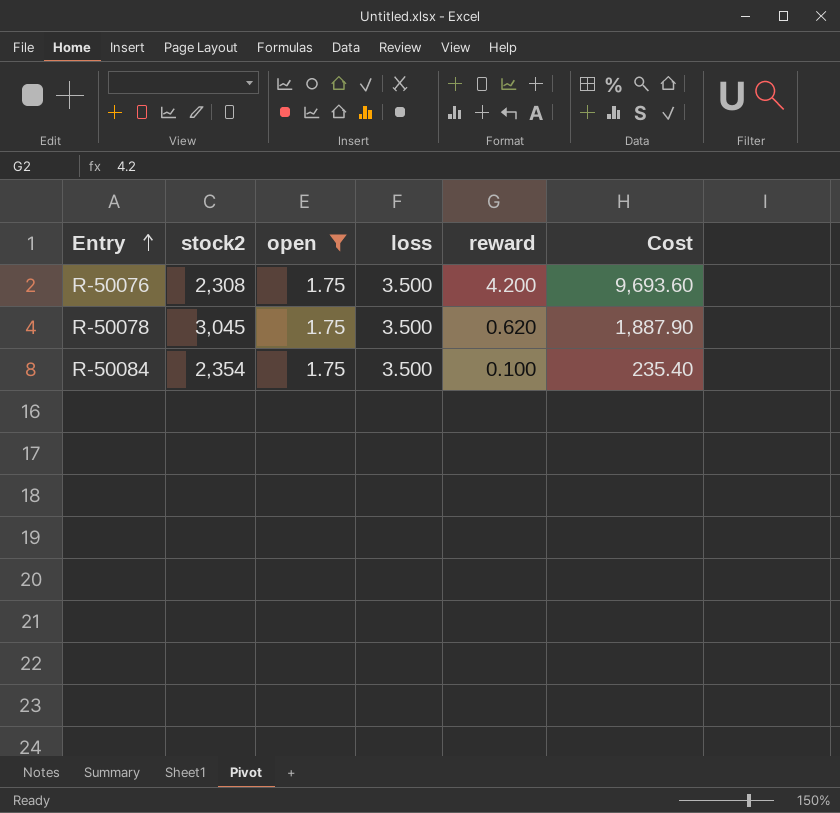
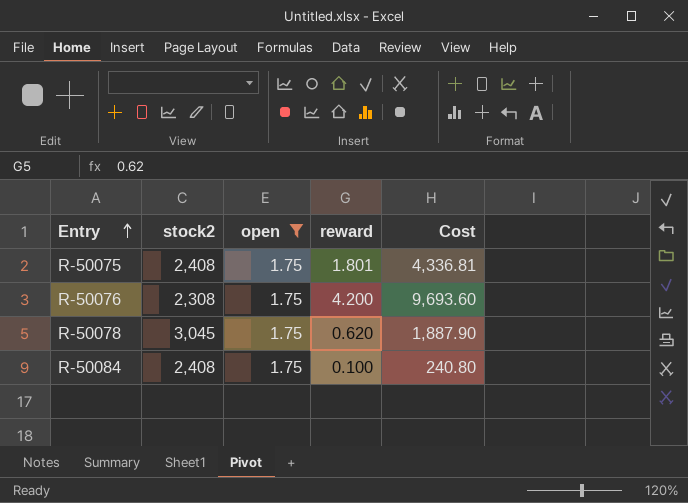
column loss | position: 4 -> none
row R-50075: none -> 2,408 | 1.75 | 1.801 | 4,336.81
R-50084 | stock2: 2,354 -> 2,408
R-50084 | Cost: 235.40 -> 240.80

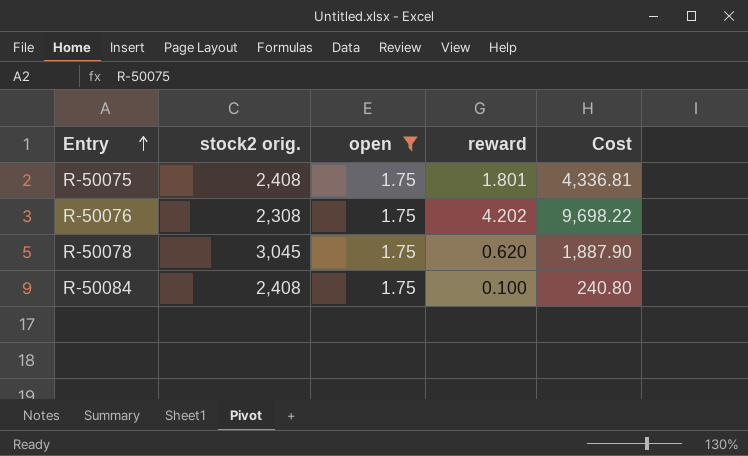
column name: stock2 -> stock2 orig.
R-50076 | reward: 4.200 -> 4.202
R-50076 | Cost: 9,693.60 -> 9,698.22

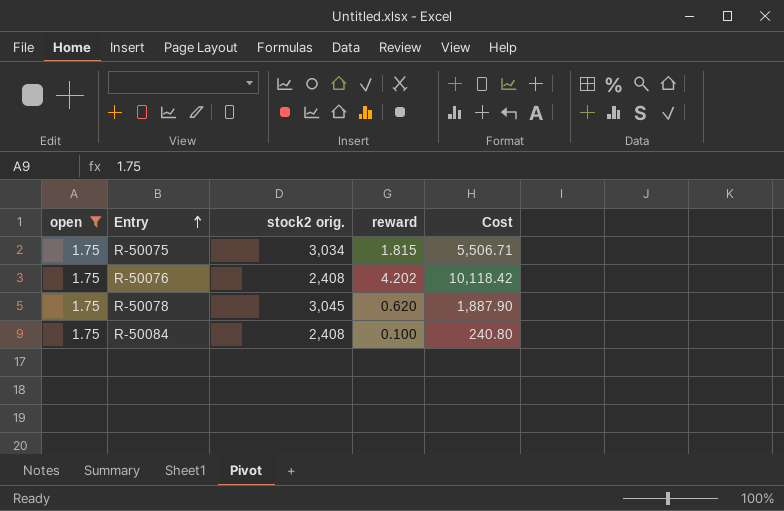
column open | position: 3 -> 1
R-50075 | stock2 orig.: 2,408 -> 3,034
R-50075 | reward: 1.801 -> 1.815
R-50075 | Cost: 4,336.81 -> 5,506.71
R-50076 | stock2 orig.: 2,308 -> 2,408
R-50076 | Cost: 9,698.22 -> 10,118.42

